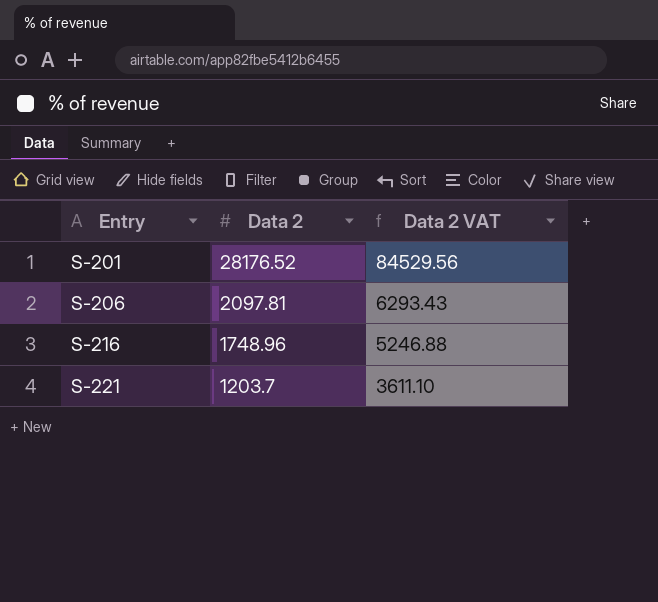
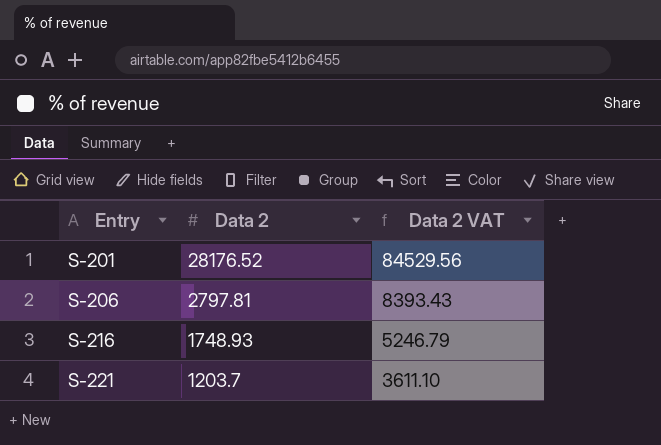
S-206 | Data 2: 2097.81 -> 2797.81
S-206 | Data 2 VAT: 6293.43 -> 8393.43
S-216 | Data 2: 1748.96 -> 1748.93
S-216 | Data 2 VAT: 5246.88 -> 5246.79

